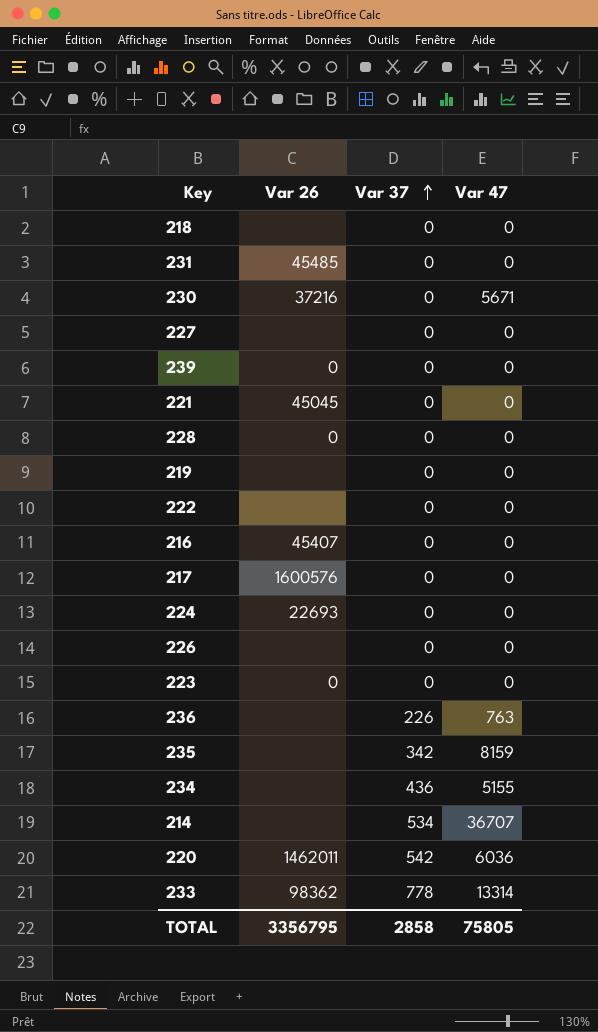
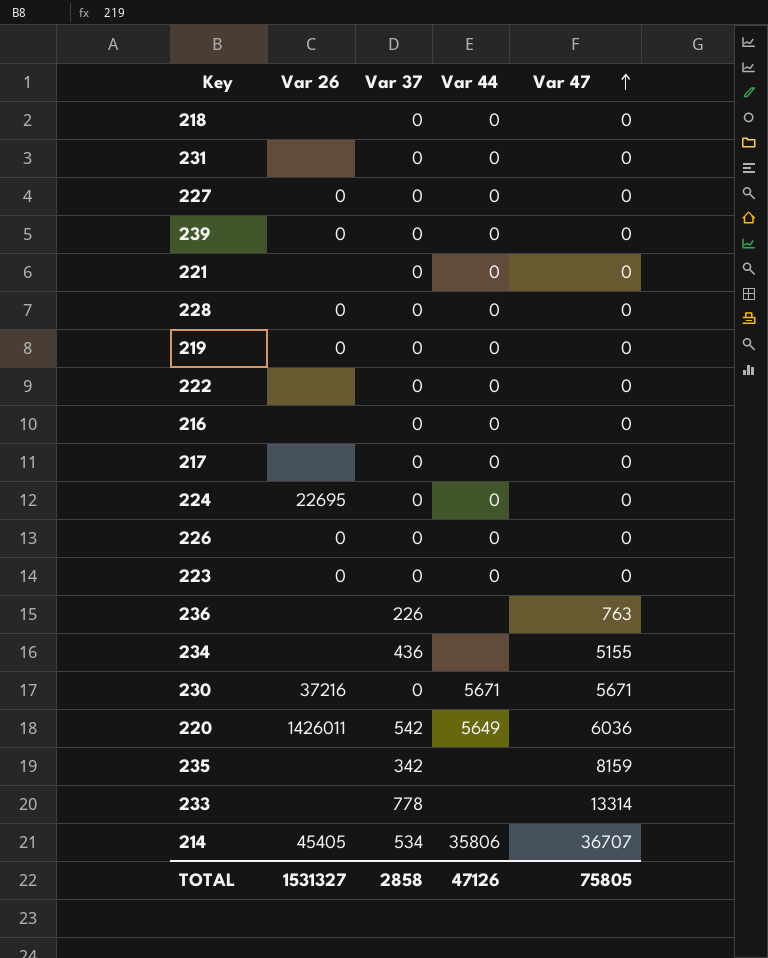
row order: Var 37 ascending -> Var 47 ascending
column Var 44 | position: none -> 4
231 | Var 26: 45485 -> none
227 | Var 26: none -> 0
221 | Var 26: 45045 -> none
219 | Var 26: none -> 0
216 | Var 26: 45407 -> none
217 | Var 26: 1600576 -> none
224 | Var 26: 22693 -> 22695
226 | Var 26: none -> 0
220 | Var 26: 1462011 -> 1426011
233 | Var 26: 98362 -> none
214 | Var 26: none -> 45405
TOTAL | Var 26: 3356795 -> 1531327

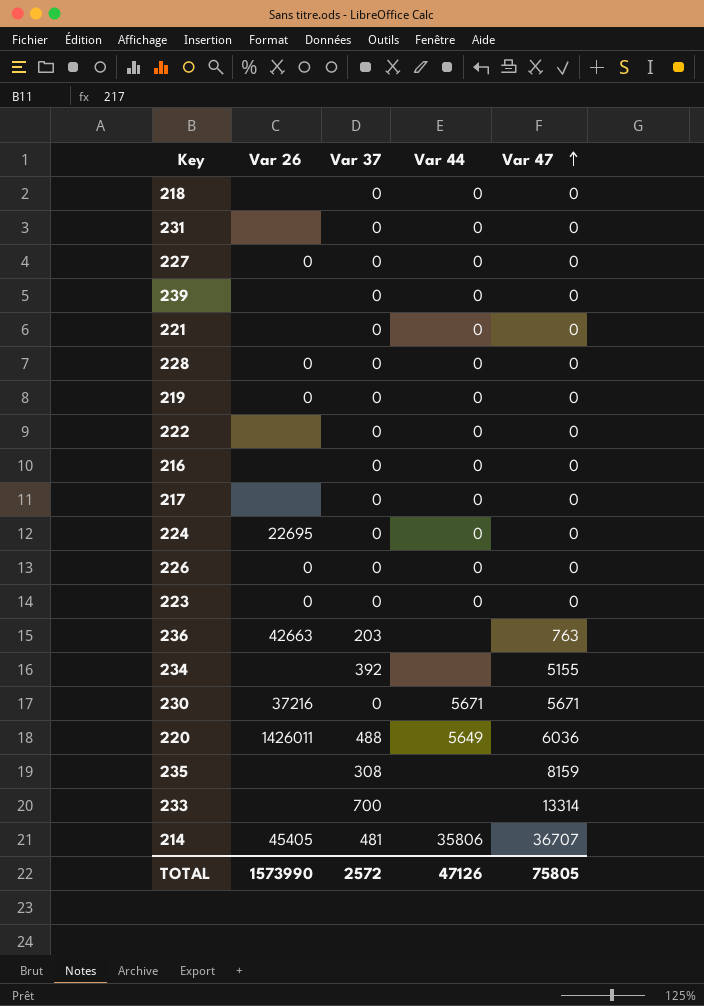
239 | Var 26: 0 -> none
236 | Var 26: none -> 42663
236 | Var 37: 226 -> 203
234 | Var 37: 436 -> 392
220 | Var 37: 542 -> 488
235 | Var 37: 342 -> 308
233 | Var 37: 778 -> 700
214 | Var 37: 534 -> 481
TOTAL | Var 26: 1531327 -> 1573990
TOTAL | Var 37: 2858 -> 2572

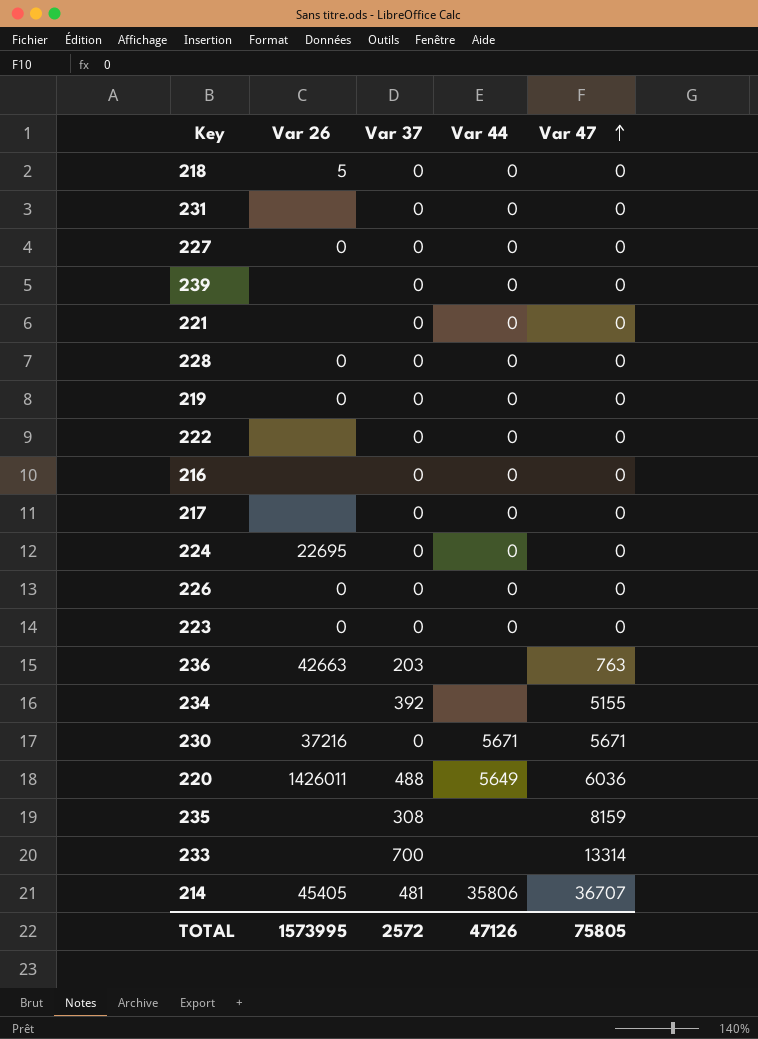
218 | Var 26: none -> 5
TOTAL | Var 26: 1573990 -> 1573995

